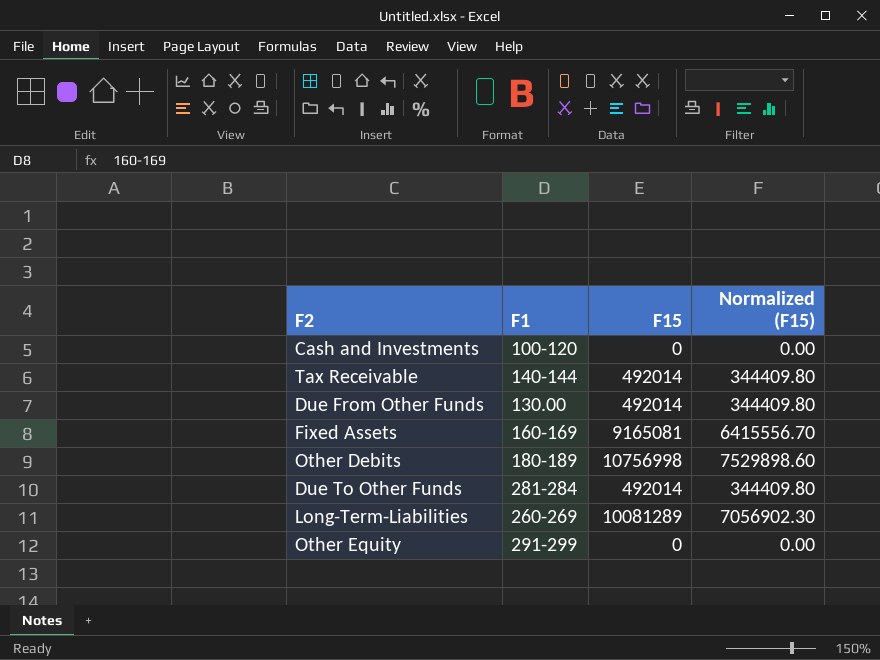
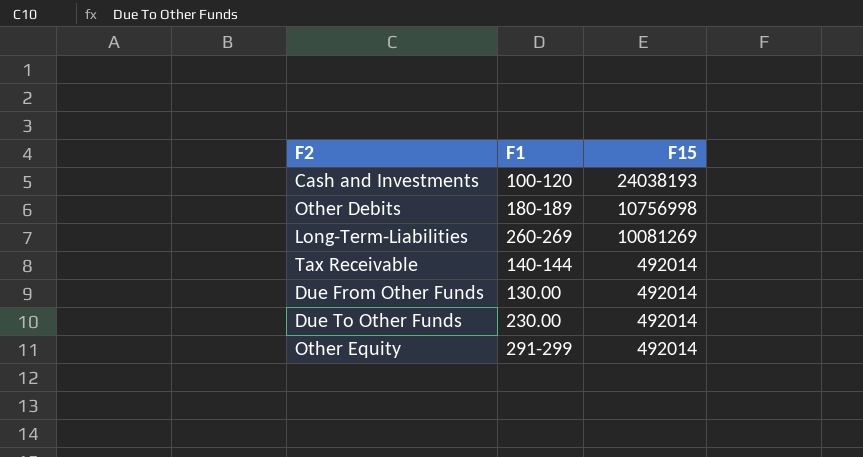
row order: none -> F15 descending
column Normalized (F15) | formula: [F15] * 0.7 -> none
row Fixed Assets: 160-169 | 9165081 | 6415556.70 -> none
Cash and Investments | F15: 0 -> 24038193
Long-Term-Liabilities | F15: 10081289 -> 10081269
Due To Other Funds | F1: 281-284 -> 230.00
Other Equity | F15: 0 -> 492014

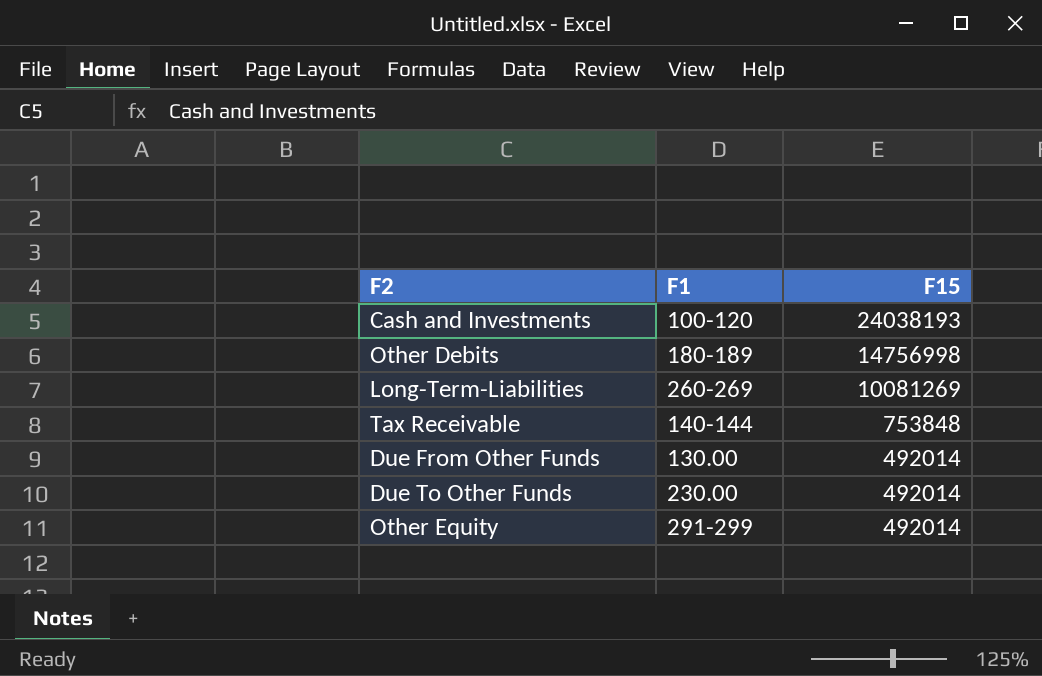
Other Debits | F15: 10756998 -> 14756998
Tax Receivable | F15: 492014 -> 753848

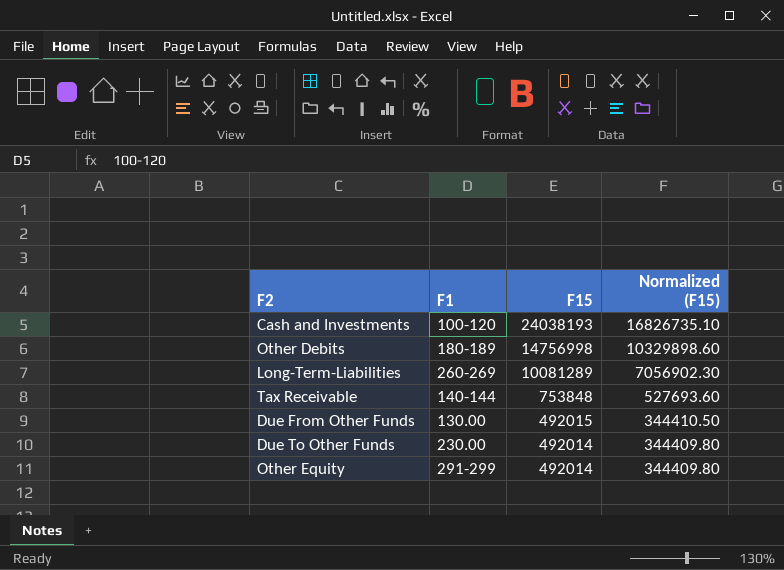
column Normalized (F15) | formula: none -> [F15] * 0.7
Long-Term-Liabilities | F15: 10081269 -> 10081289
Due From Other Funds | F15: 492014 -> 492015

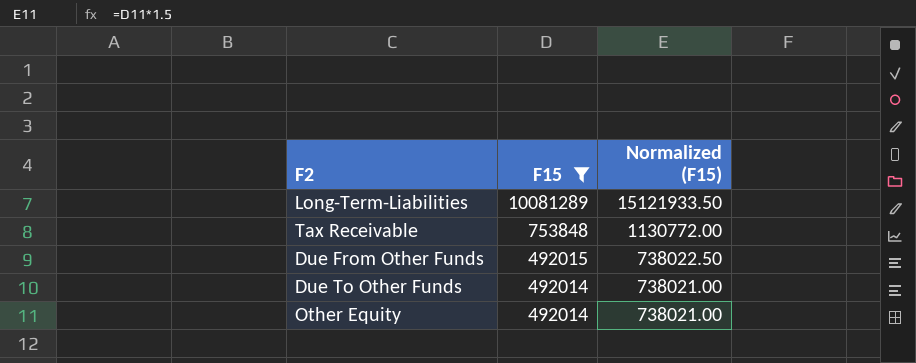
filter: none -> F15 <= 10081289
column F1 | position: 2 -> none
column Normalized (F15) | formula: [F15] * 0.7 -> [F15] * 1.5

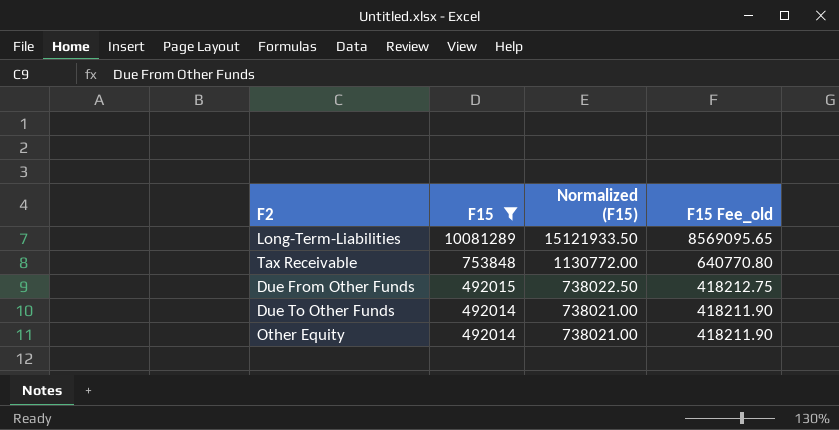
column F15 Fee_old | formula: none -> [F15] * 0.85

